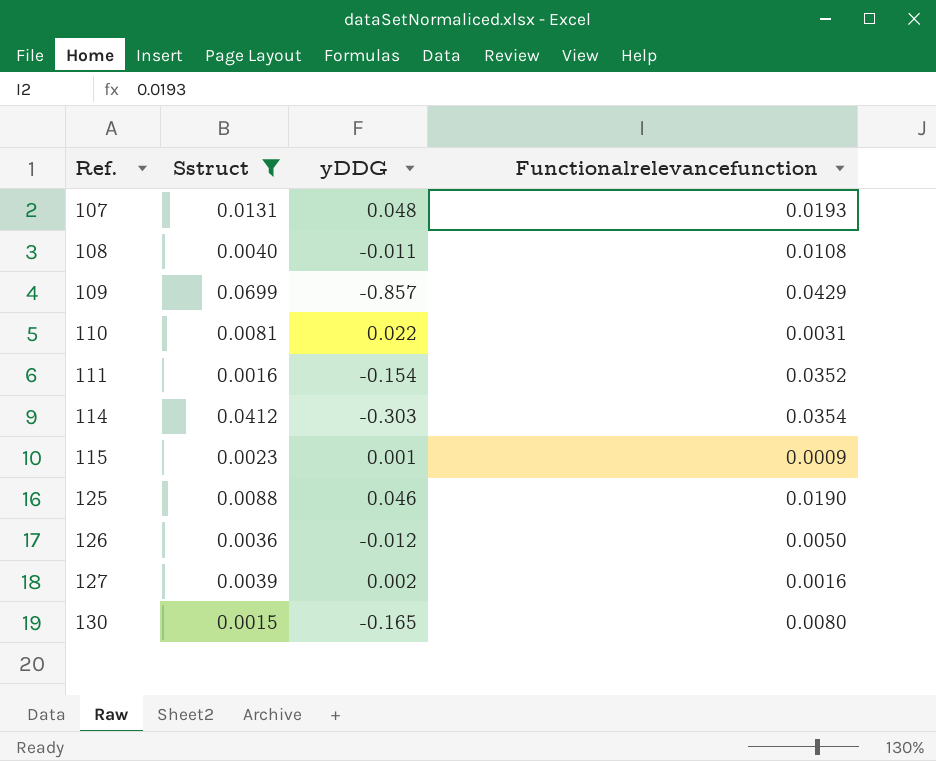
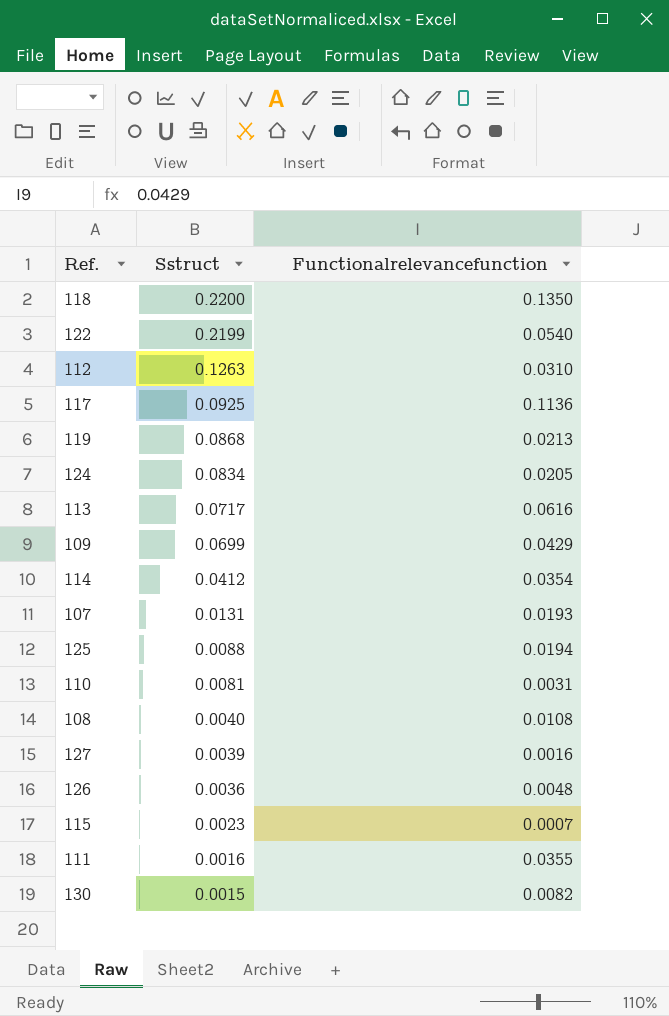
filter: Sstruct <= 0.0699 -> none
row order: Ref. ascending -> Sstruct descending
column yDDG | position: 3 -> none
125 | Functionalrelevancefunction: 0.0190 -> 0.0194
126 | Functionalrelevancefunction: 0.0050 -> 0.0048
115 | Functionalrelevancefunction: 0.0009 -> 0.0007
111 | Functionalrelevancefunction: 0.0352 -> 0.0355
130 | Functionalrelevancefunction: 0.0080 -> 0.0082

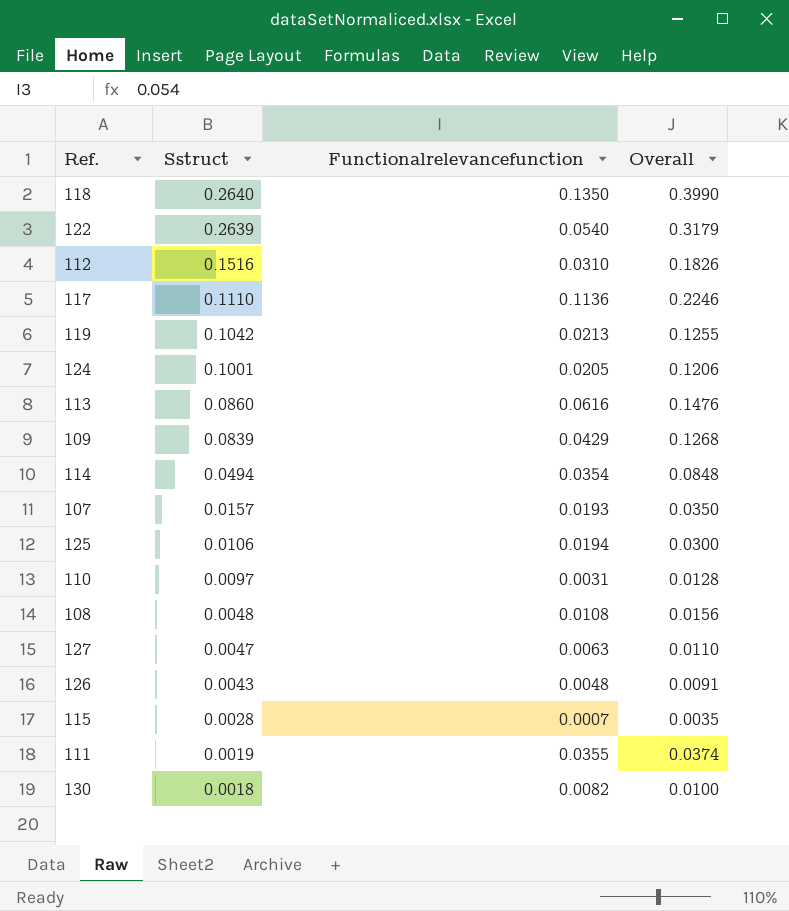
column Overall | formula: none -> [Sstruct] + [Functionalrelevancefunction]
118 | Sstruct: 0.2200 -> 0.2640
122 | Sstruct: 0.2199 -> 0.2639
112 | Sstruct: 0.1263 -> 0.1516
117 | Sstruct: 0.0925 -> 0.1110
119 | Sstruct: 0.0868 -> 0.1042
124 | Sstruct: 0.0834 -> 0.1001
113 | Sstruct: 0.0717 -> 0.0860
109 | Sstruct: 0.0699 -> 0.0839
114 | Sstruct: 0.0412 -> 0.0494
107 | Sstruct: 0.0131 -> 0.0157
125 | Sstruct: 0.0088 -> 0.0106
110 | Sstruct: 0.0081 -> 0.0097
108 | Sstruct: 0.0040 -> 0.0048
127 | Sstruct: 0.0039 -> 0.0047
127 | Functionalrelevancefunction: 0.0016 -> 0.0063
126 | Sstruct: 0.0036 -> 0.0043
115 | Sstruct: 0.0023 -> 0.0028
111 | Sstruct: 0.0016 -> 0.0019
130 | Sstruct: 0.0015 -> 0.0018

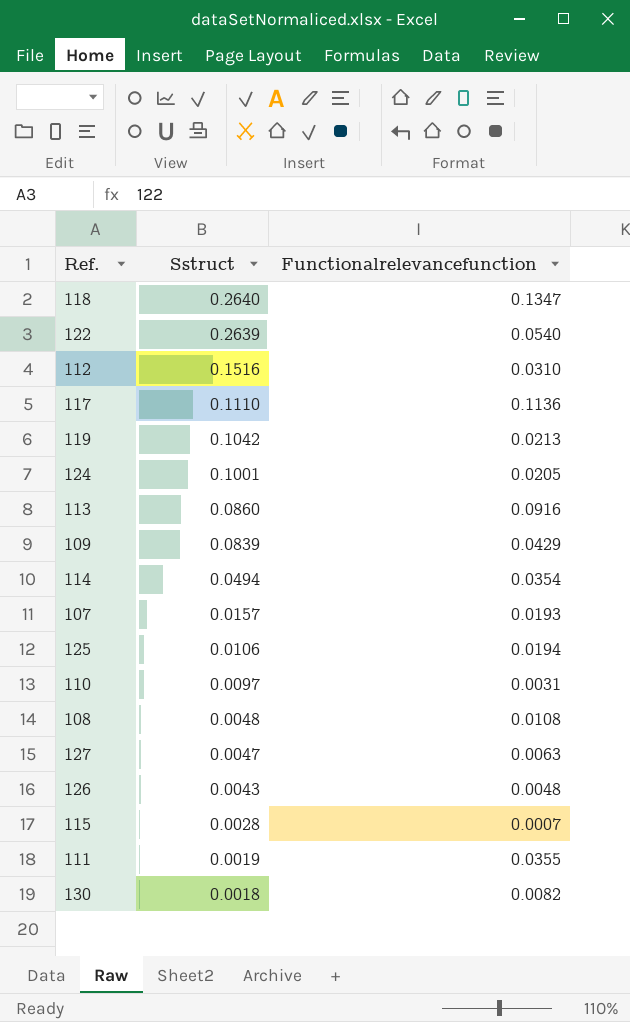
column Overall | formula: [Sstruct] + [Functionalrelevancefunction] -> none
118 | Functionalrelevancefunction: 0.1350 -> 0.1347
113 | Functionalrelevancefunction: 0.0616 -> 0.0916

